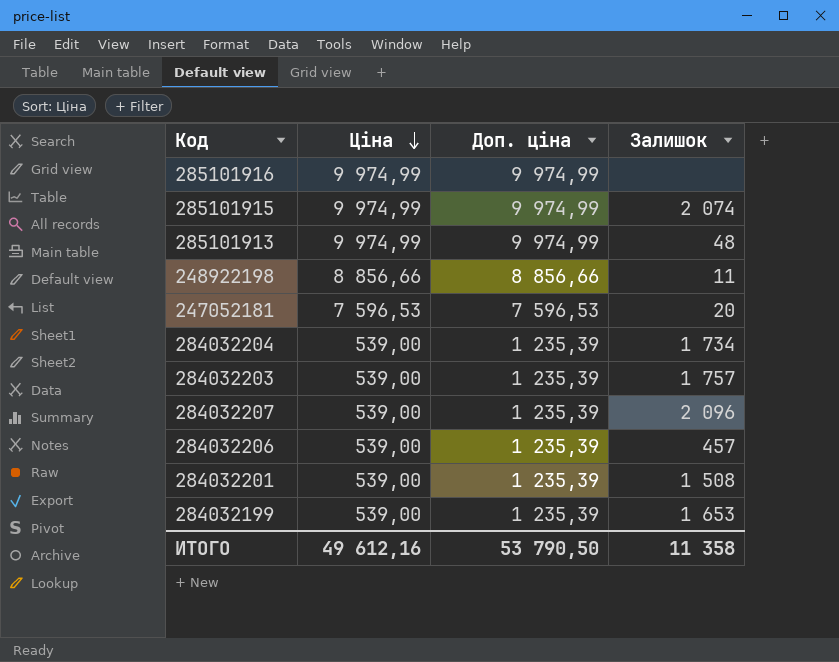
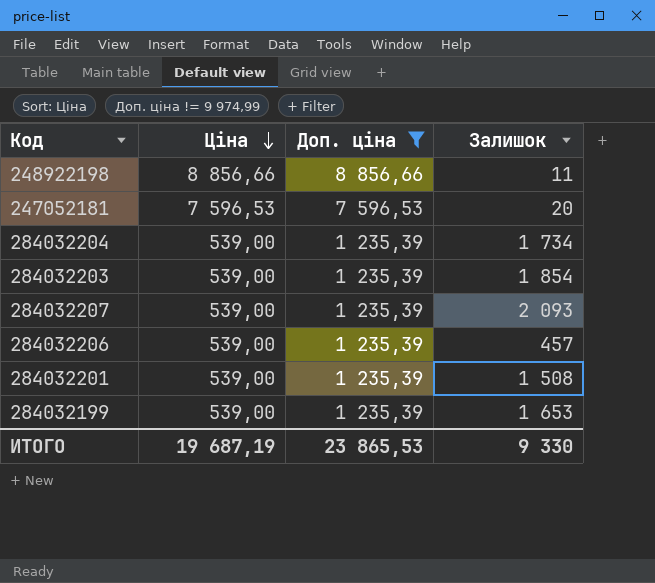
filter: none -> Доп. ціна != 9 974,99
284032203 | Залишок: 1 757 -> 1 854
284032207 | Залишок: 2 096 -> 2 093
ИТОГО | Ціна: 49 612,16 -> 19 687,19
ИТОГО | Доп. ціна: 53 790,50 -> 23 865,53
ИТОГО | Залишок: 11 358 -> 9 330

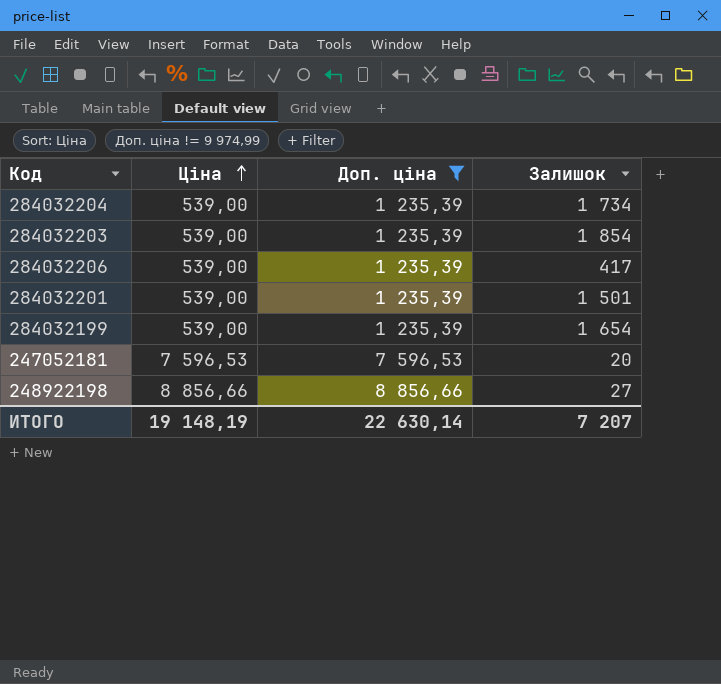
row order: Ціна descending -> Ціна ascending
row 284032207: 539,00 | 1 235,39 | 2 093 -> none
284032206 | Залишок: 457 -> 417
284032201 | Залишок: 1 508 -> 1 501
284032199 | Залишок: 1 653 -> 1 654
248922198 | Залишок: 11 -> 27
ИТОГО | Ціна: 19 687,19 -> 19 148,19
ИТОГО | Доп. ціна: 23 865,53 -> 22 630,14
ИТОГО | Залишок: 9 330 -> 7 207

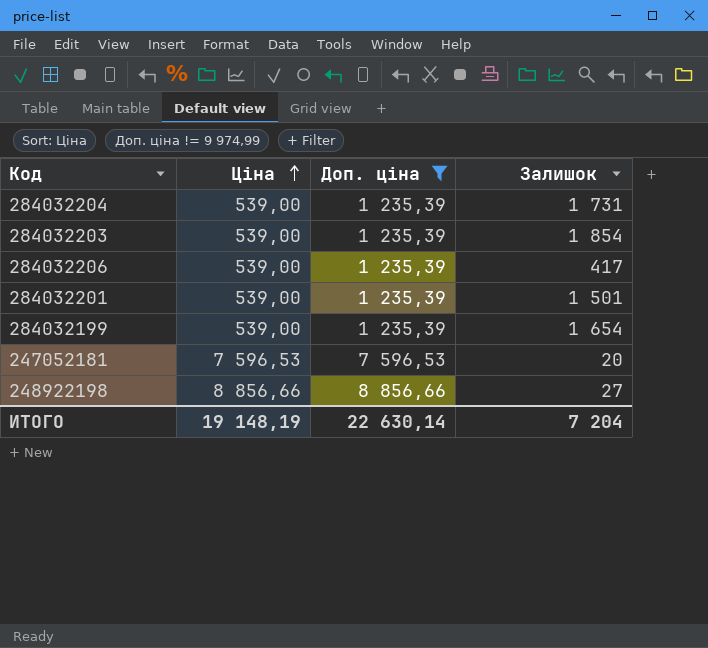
284032204 | Залишок: 1 734 -> 1 731
ИТОГО | Залишок: 7 207 -> 7 204

